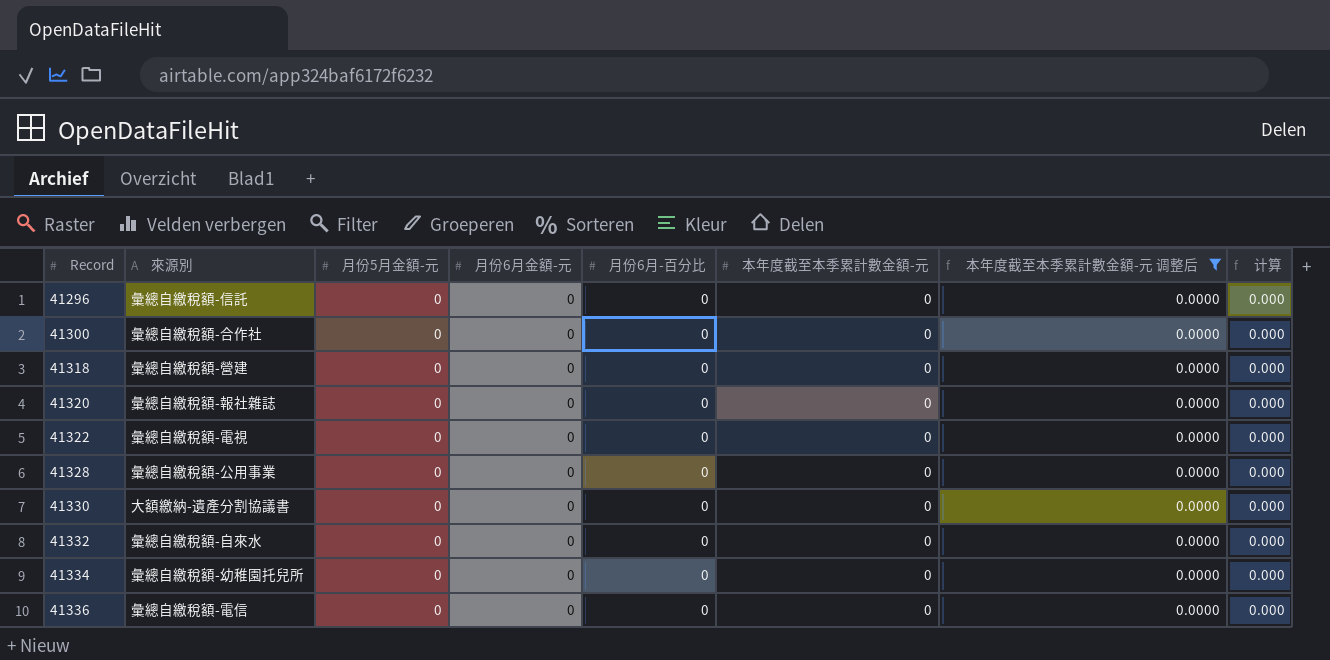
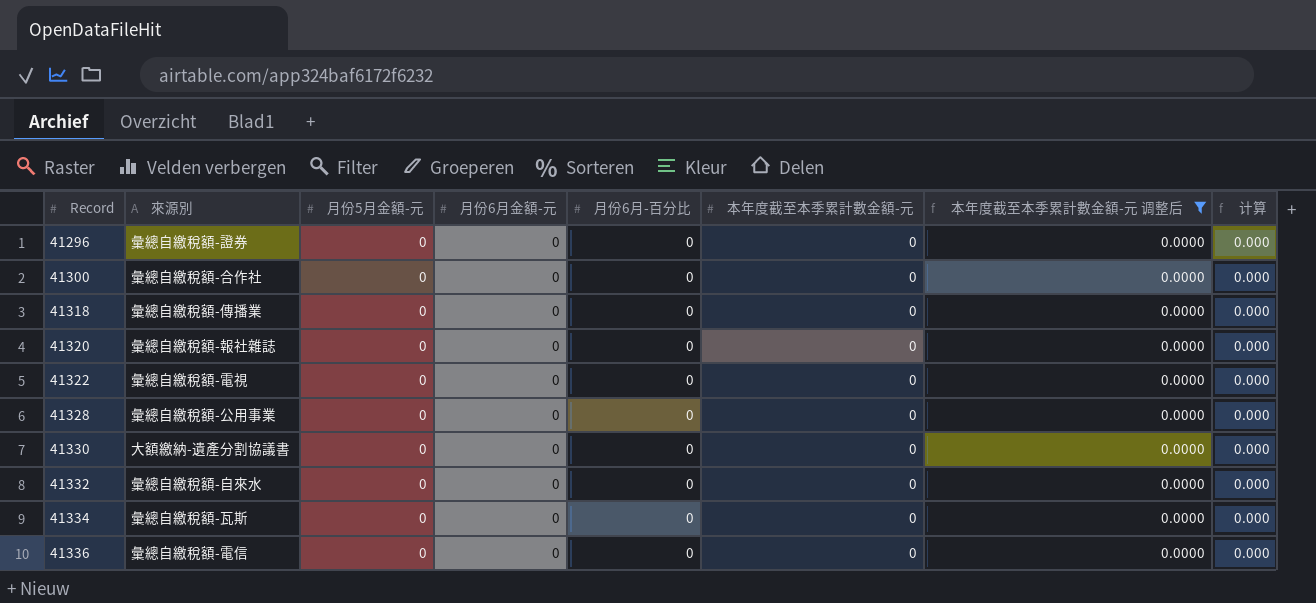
41296 | 來源別: 彙總自繳稅額-信託 -> 彙總自繳稅額-證券
41318 | 來源別: 彙總自繳稅額-營建 -> 彙總自繳稅額-傳播業
41334 | 來源別: 彙總自繳稅額-幼稚園托兒所 -> 彙總自繳稅額-瓦斯

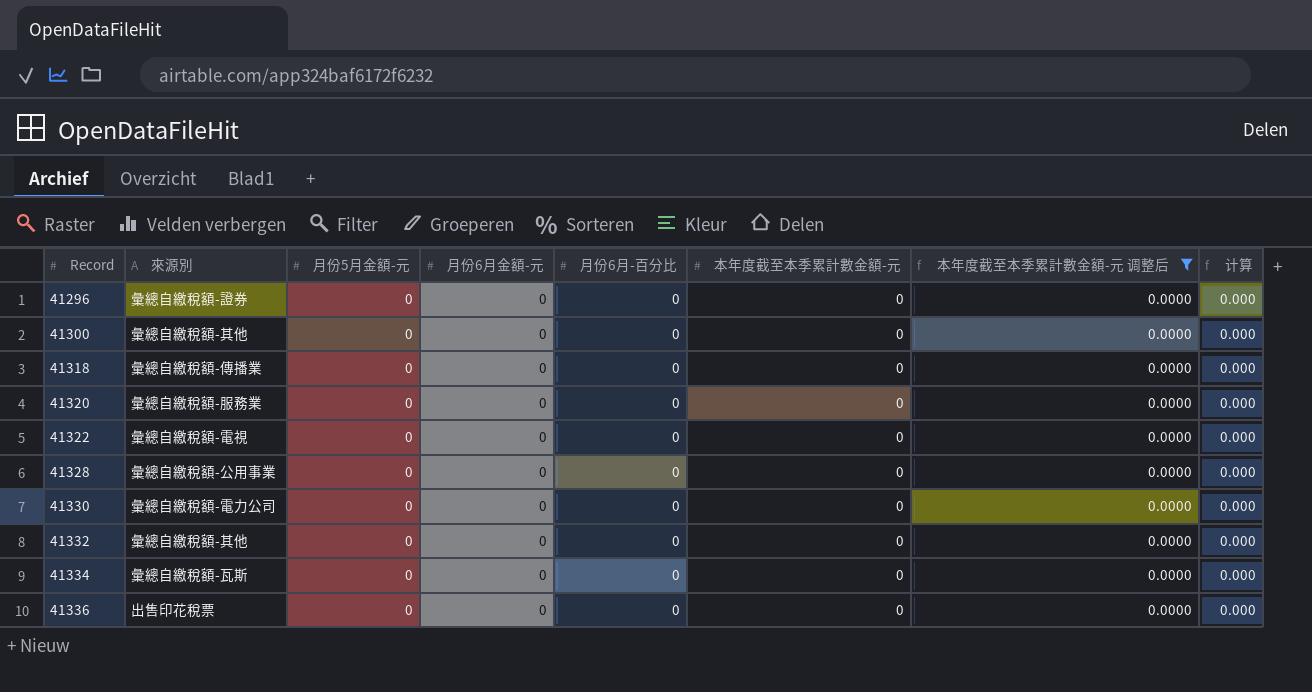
41300 | 來源別: 彙總自繳稅額-合作社 -> 彙總自繳稅額-其他
41320 | 來源別: 彙總自繳稅額-報社雜誌 -> 彙總自繳稅額-服務業
41330 | 來源別: 大額繳納-遺產分割協議書 -> 彙總自繳稅額-電力公司
41332 | 來源別: 彙總自繳稅額-自來水 -> 彙總自繳稅額-其他
41336 | 來源別: 彙總自繳稅額-電信 -> 出售印花稅票

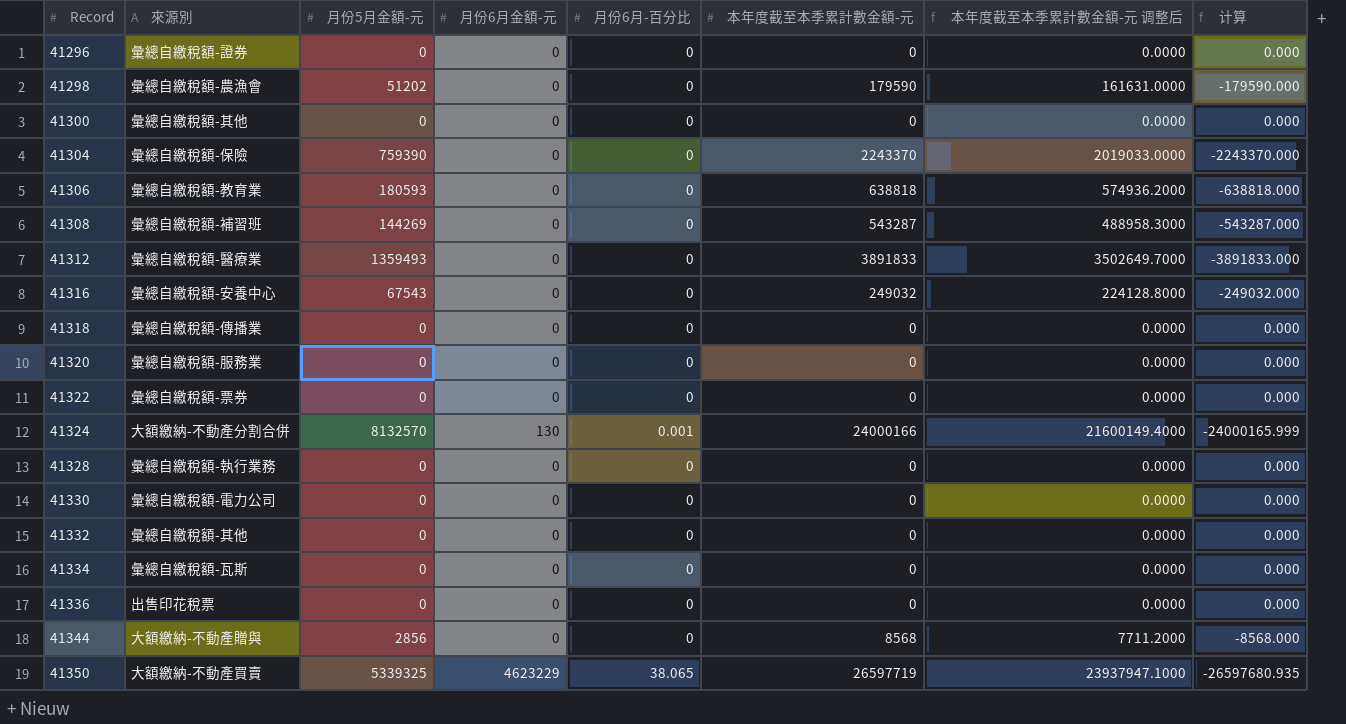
filter: 本年度截至本季累計數金額-元 调整后 = 0.0000 -> none
41322 | 來源別: 彙總自繳稅額-電視 -> 彙總自繳稅額-票券
41328 | 來源別: 彙總自繳稅額-公用事業 -> 彙總自繳稅額-執行業務

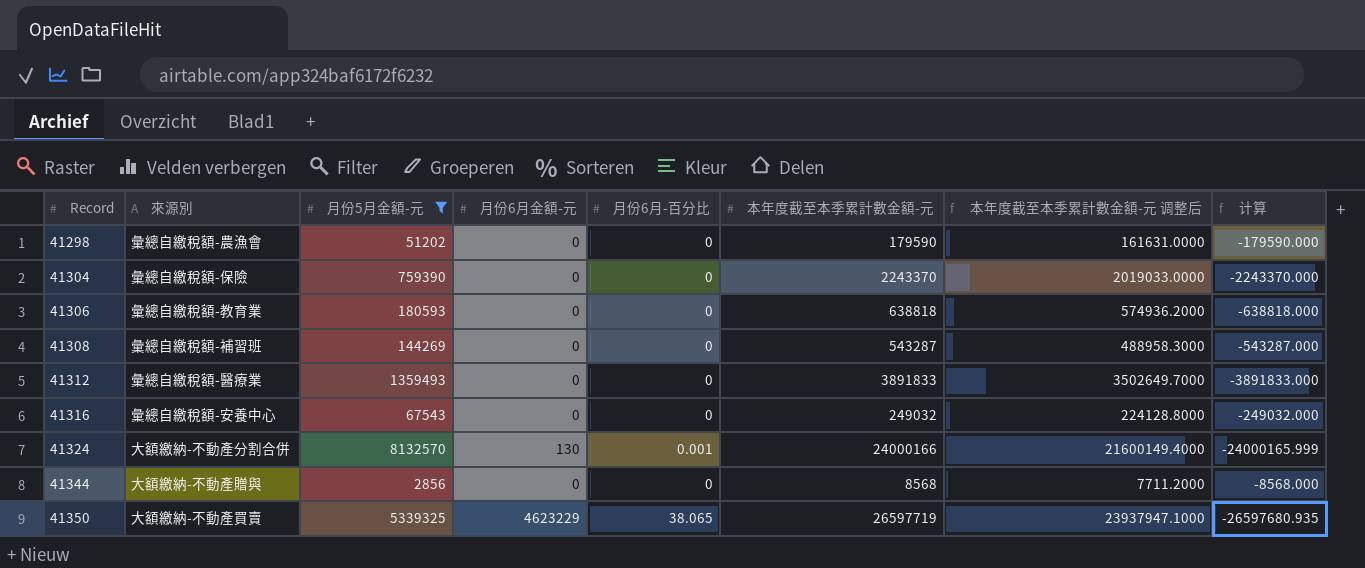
filter: none -> 月份5月金額-元 != 0

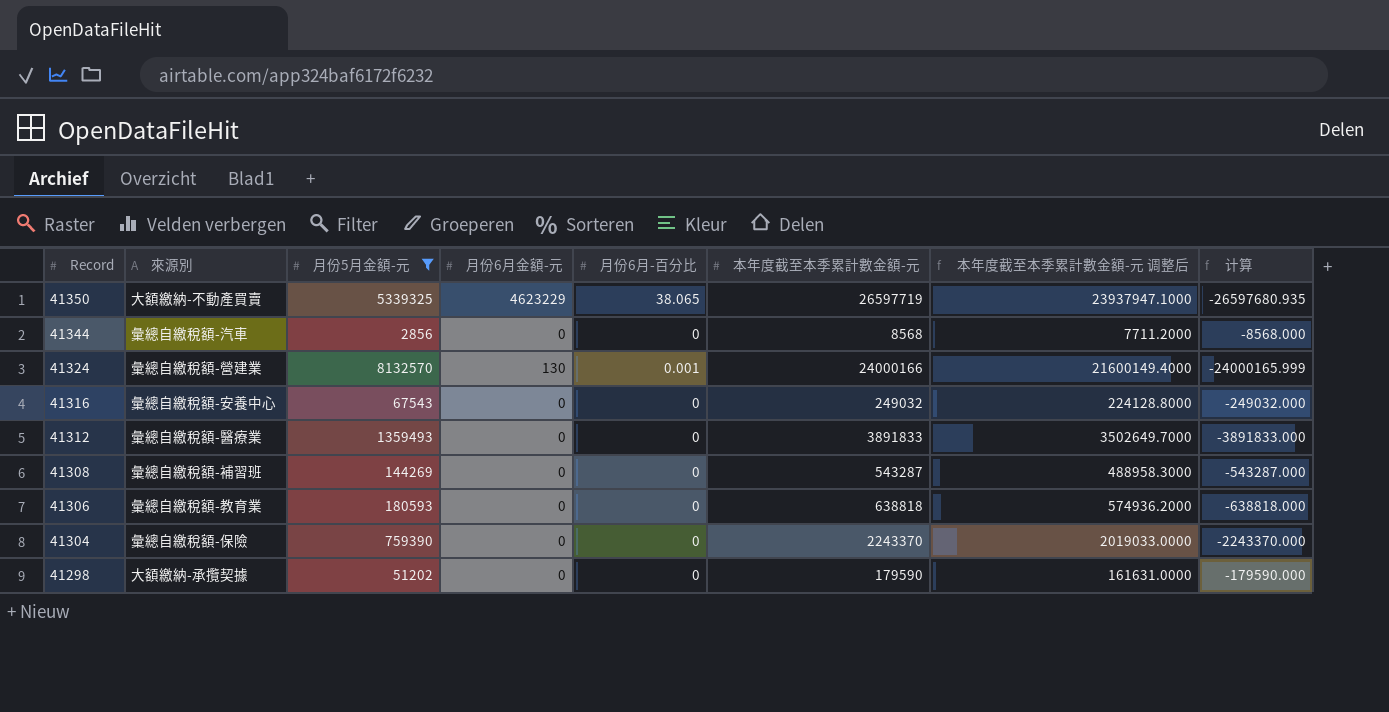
row order: Record ascending -> Record descending
41344 | 來源別: 大額繳納-不動產贈與 -> 彙總自繳稅額-汽車
41324 | 來源別: 大額繳納-不動產分割合併 -> 彙總自繳稅額-營建業
41298 | 來源別: 彙總自繳稅額-農漁會 -> 大額繳納-承攬契據

